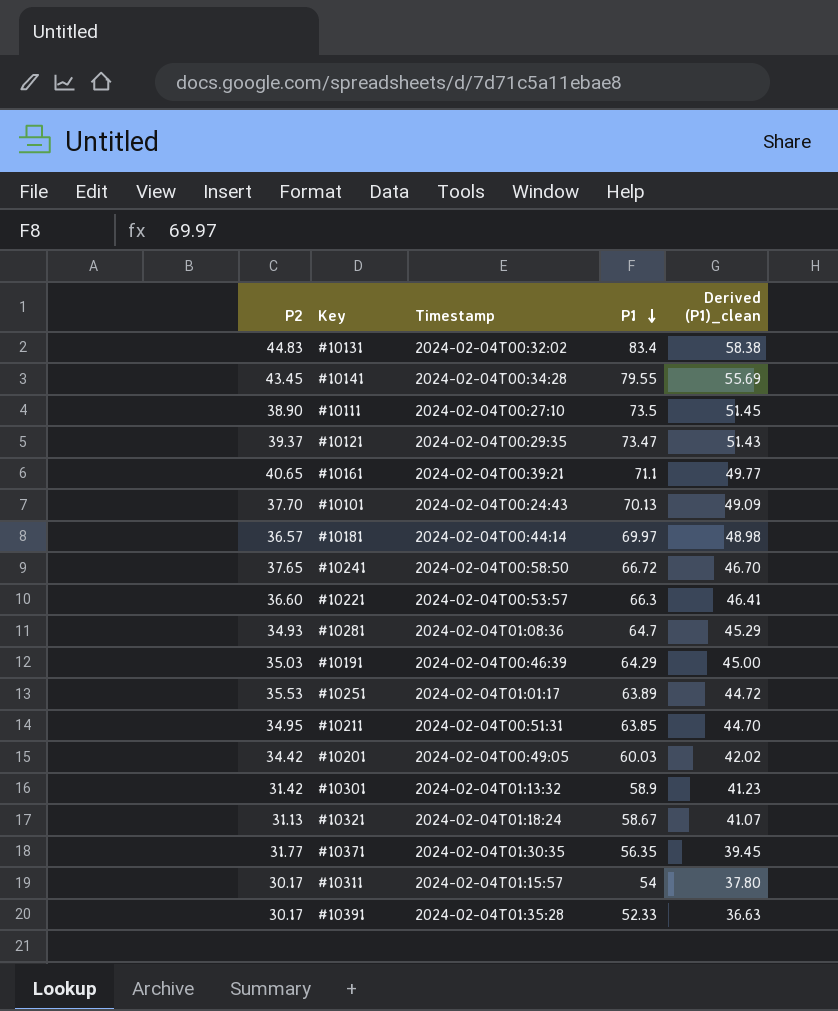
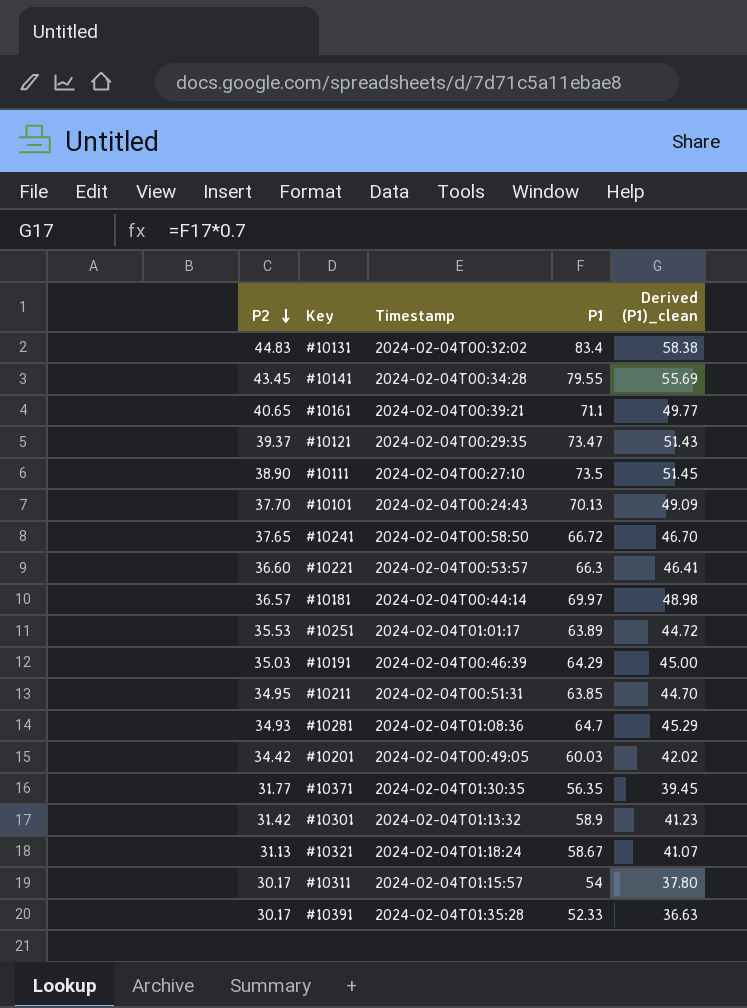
row order: P1 descending -> P2 descending

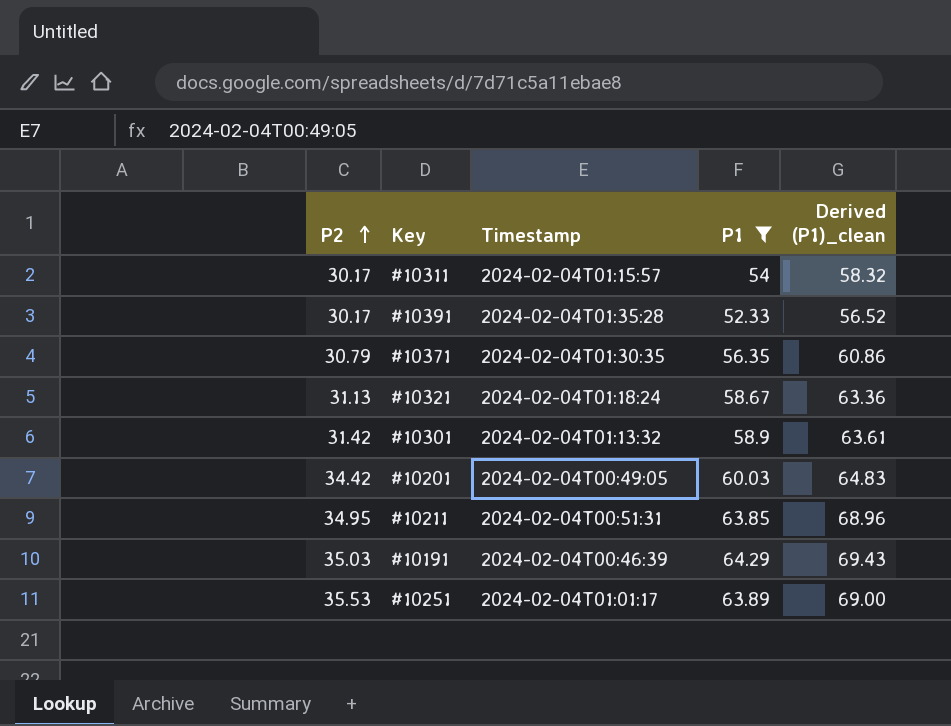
filter: none -> P1 <= 64.29
row order: P2 descending -> P2 ascending
column Derived (P1)_clean | formula: [P1] * 0.7 -> [P1] * 1.08
#10371 | P2: 31.77 -> 30.79

